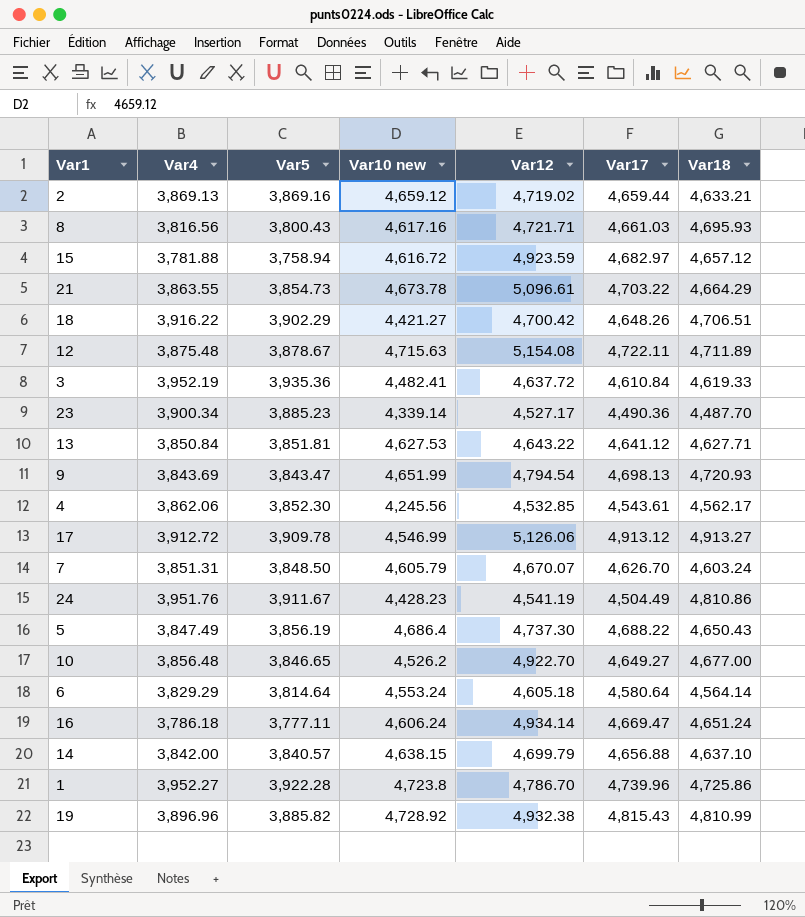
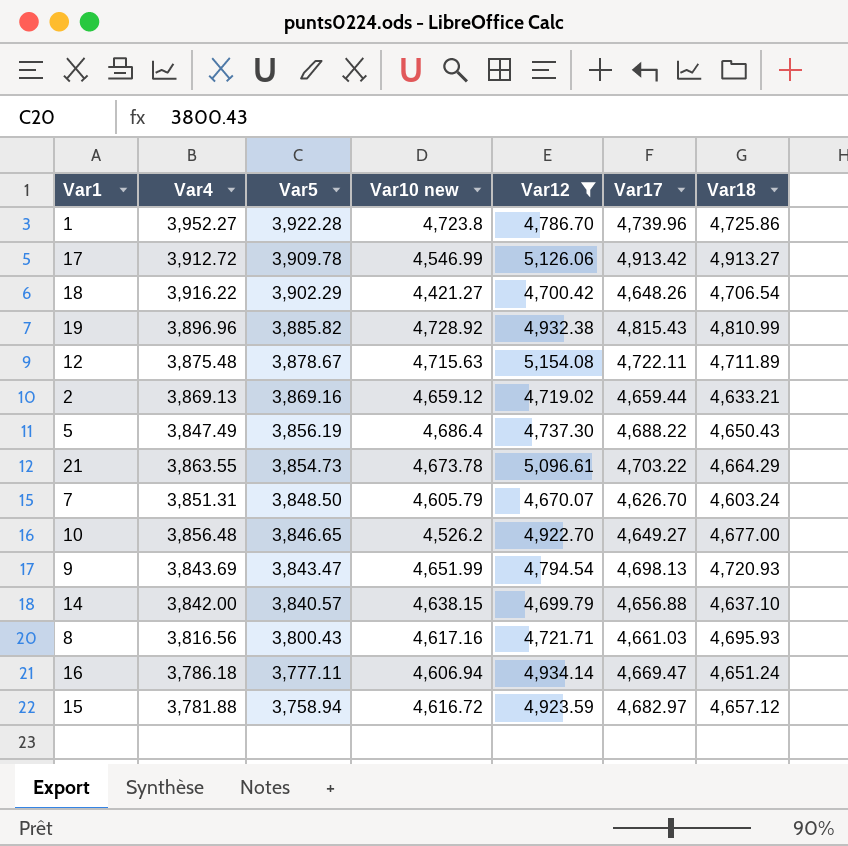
filter: none -> Var12 >= 4,670.07
row order: none -> Var5 descending
17 | Var17: 4,913.12 -> 4,913.42
18 | Var18: 4,706.51 -> 4,706.54
16 | Var10 new: 4,606.24 -> 4,606.94

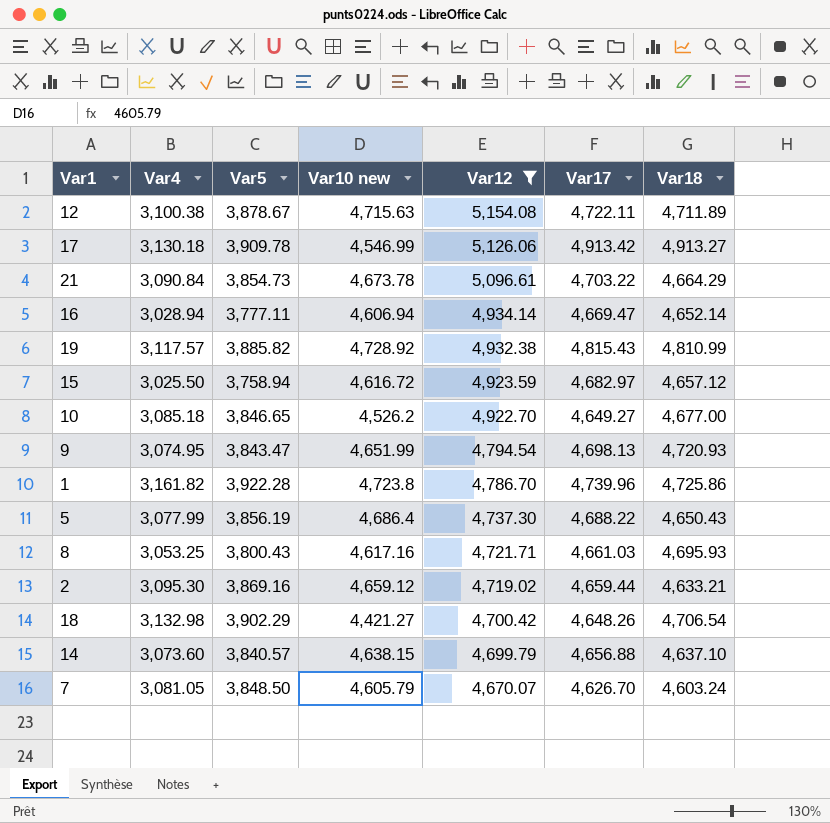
row order: Var5 descending -> Var12 descending
12 | Var4: 3,875.48 -> 3,100.38
17 | Var4: 3,912.72 -> 3,130.18
21 | Var4: 3,863.55 -> 3,090.84
16 | Var4: 3,786.18 -> 3,028.94
16 | Var18: 4,651.24 -> 4,652.14
19 | Var4: 3,896.96 -> 3,117.57
15 | Var4: 3,781.88 -> 3,025.50
10 | Var4: 3,856.48 -> 3,085.18
9 | Var4: 3,843.69 -> 3,074.95
1 | Var4: 3,952.27 -> 3,161.82
5 | Var4: 3,847.49 -> 3,077.99
8 | Var4: 3,816.56 -> 3,053.25
2 | Var4: 3,869.13 -> 3,095.30
18 | Var4: 3,916.22 -> 3,132.98
14 | Var4: 3,842.00 -> 3,073.60
7 | Var4: 3,851.31 -> 3,081.05

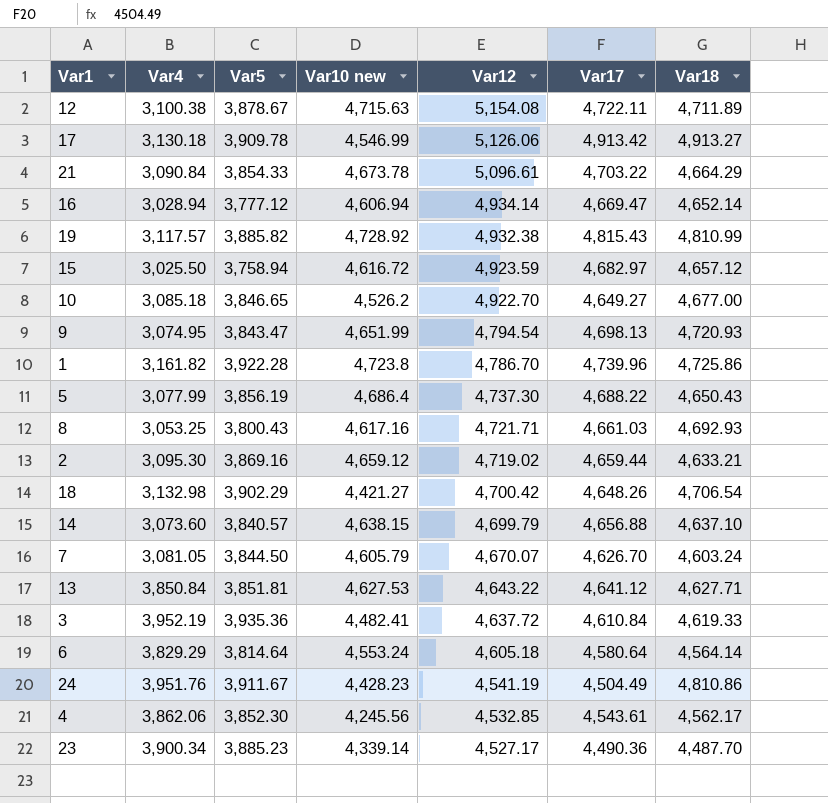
filter: Var12 >= 4,670.07 -> none
21 | Var5: 3,854.73 -> 3,854.33
16 | Var5: 3,777.11 -> 3,777.12
8 | Var18: 4,695.93 -> 4,692.93
7 | Var5: 3,848.50 -> 3,844.50

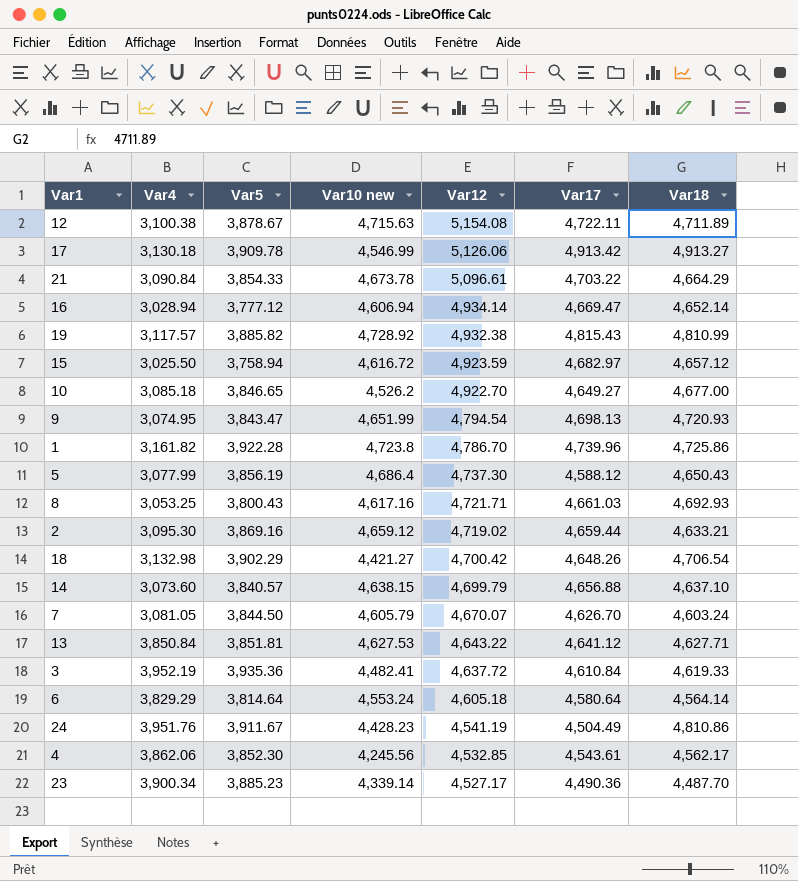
5 | Var17: 4,688.22 -> 4,588.12

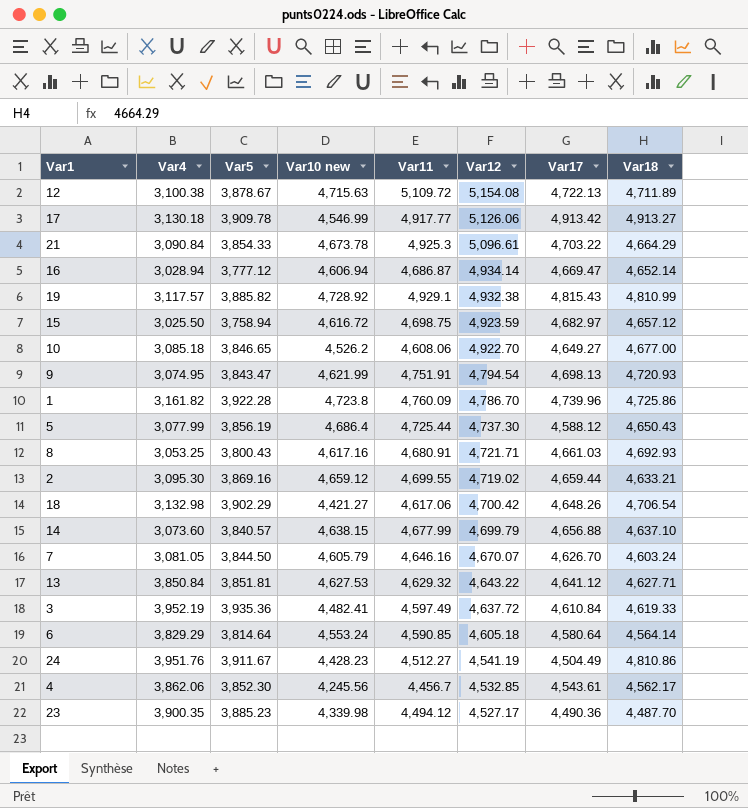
column Var11 | position: none -> 5
12 | Var17: 4,722.11 -> 4,722.13
9 | Var10 new: 4,651.99 -> 4,621.99
23 | Var4: 3,900.34 -> 3,900.35
23 | Var10 new: 4,339.14 -> 4,339.98

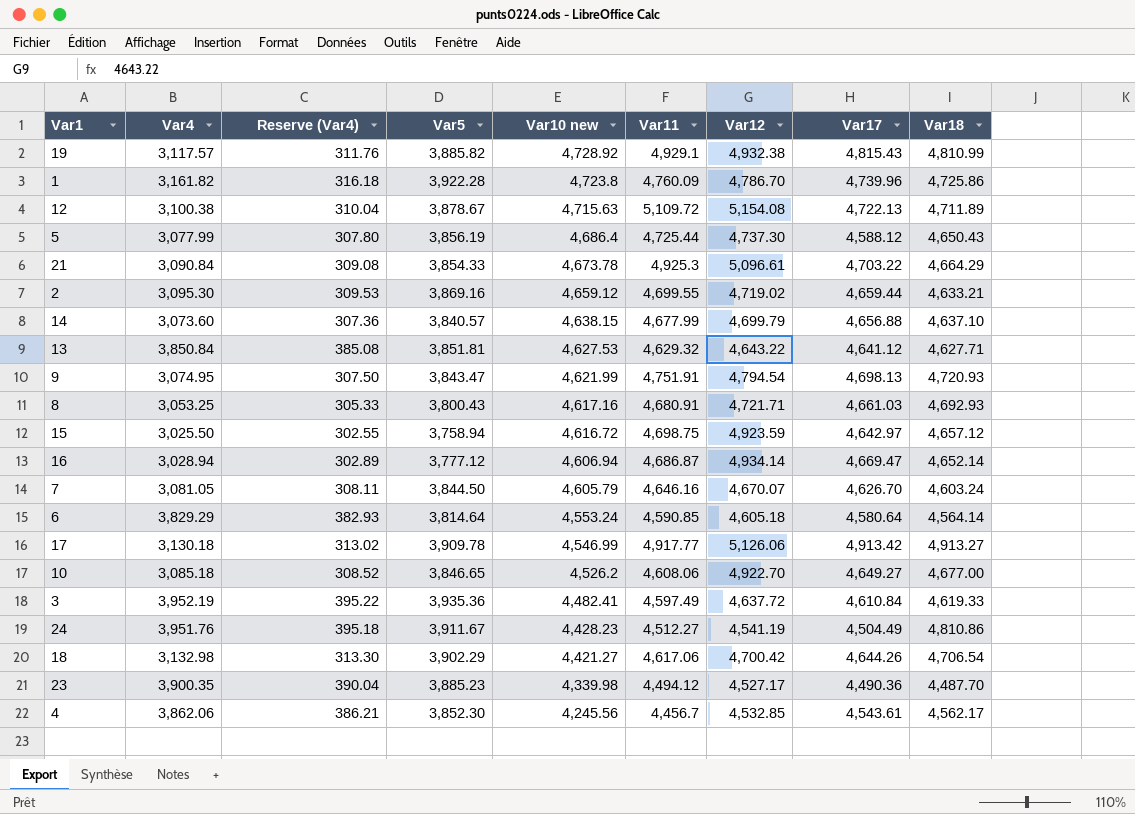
row order: Var12 descending -> Var10 new descending
column Reserve (Var4) | formula: none -> [Var4] * 0.1
15 | Var17: 4,682.97 -> 4,642.97
18 | Var17: 4,648.26 -> 4,644.26

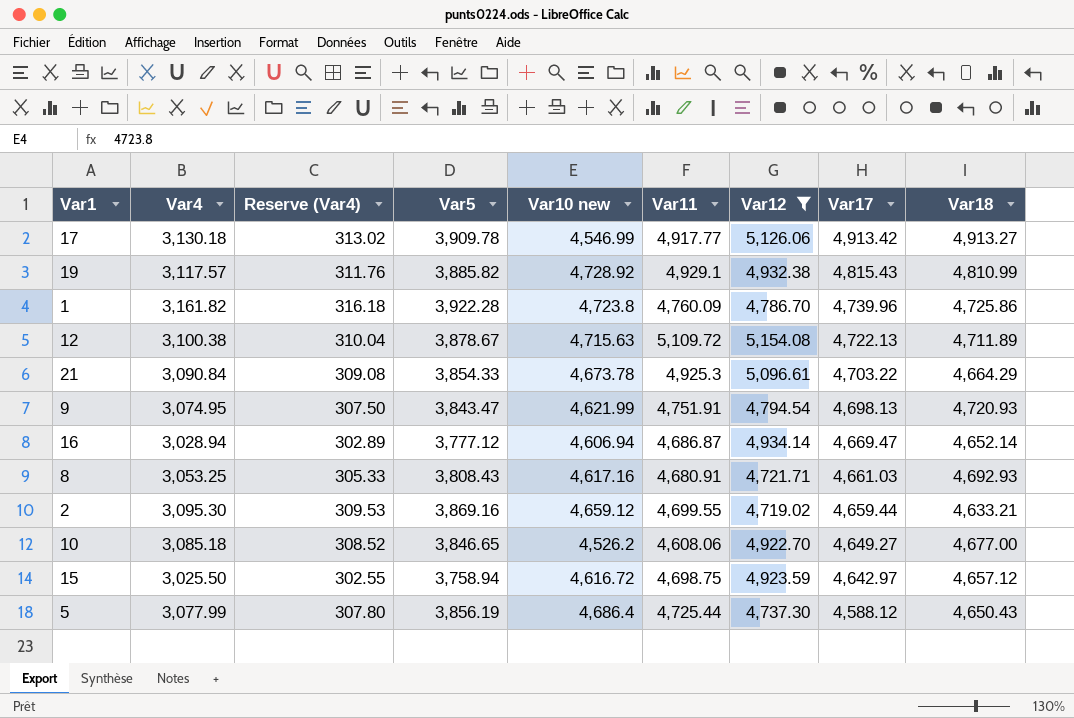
filter: none -> Var12 >= 4,719.02
row order: Var10 new descending -> Var17 descending
8 | Var5: 3,800.43 -> 3,808.43

